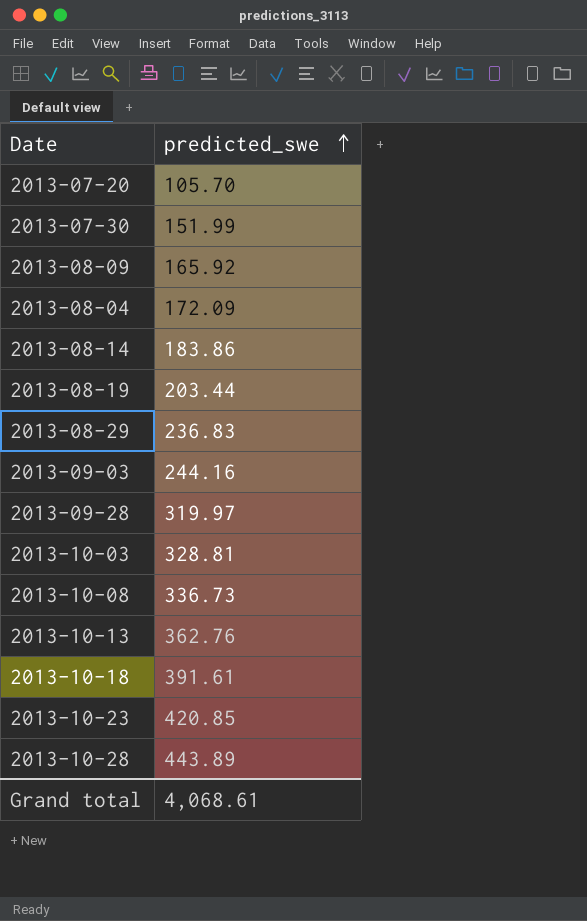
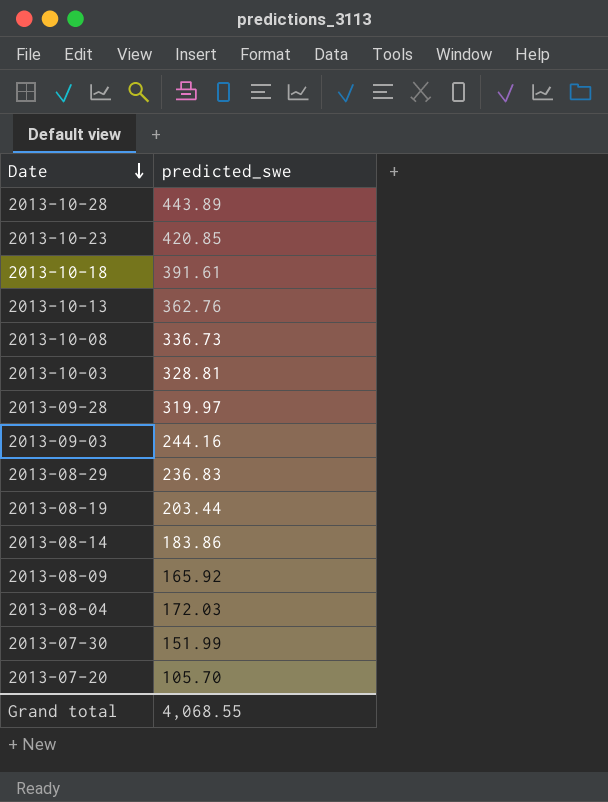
row order: predicted_swe ascending -> Date descending
2013-08-04 | predicted_swe: 172.09 -> 172.03
Grand total | predicted_swe: 4,068.61 -> 4,068.55

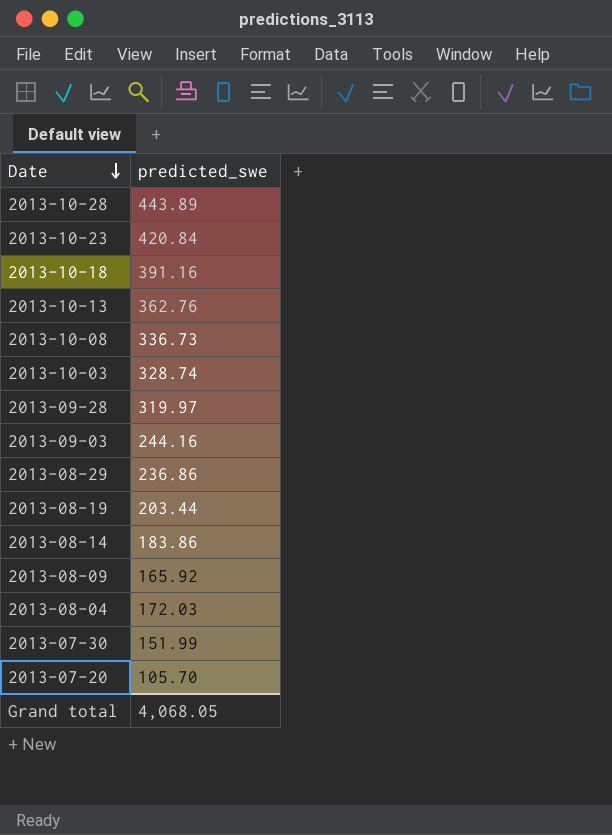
2013-10-23 | predicted_swe: 420.85 -> 420.84
2013-10-18 | predicted_swe: 391.61 -> 391.16
2013-10-03 | predicted_swe: 328.81 -> 328.74
2013-08-29 | predicted_swe: 236.83 -> 236.86
Grand total | predicted_swe: 4,068.55 -> 4,068.05

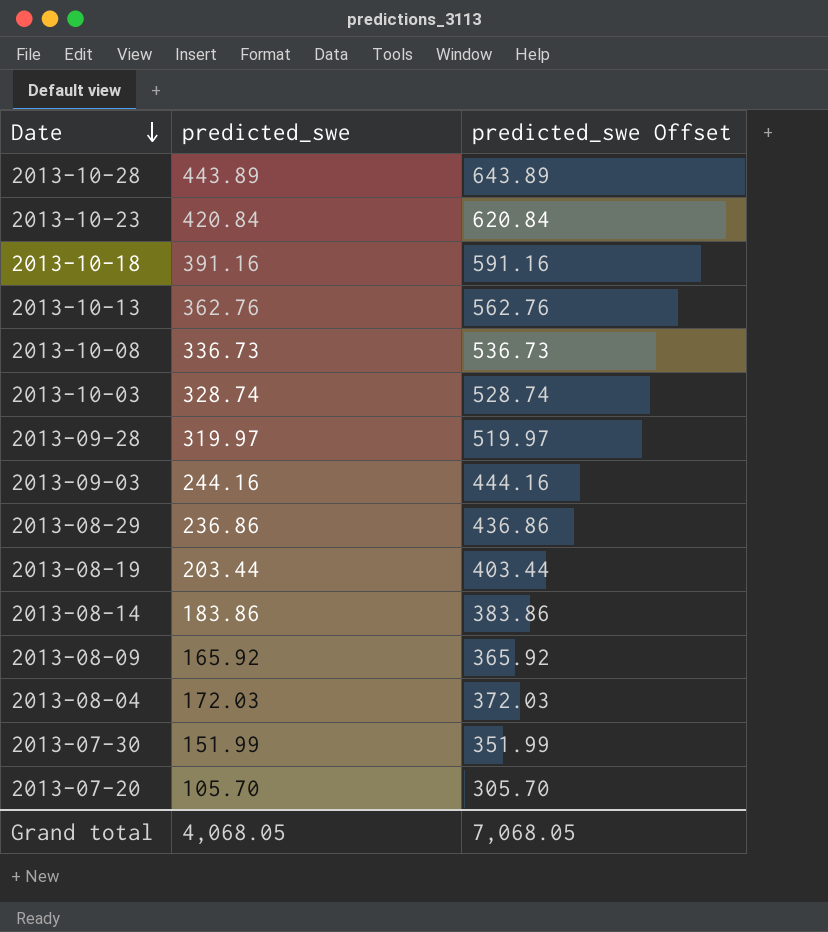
column predicted_swe Offset | formula: none -> [predicted_swe] + 200

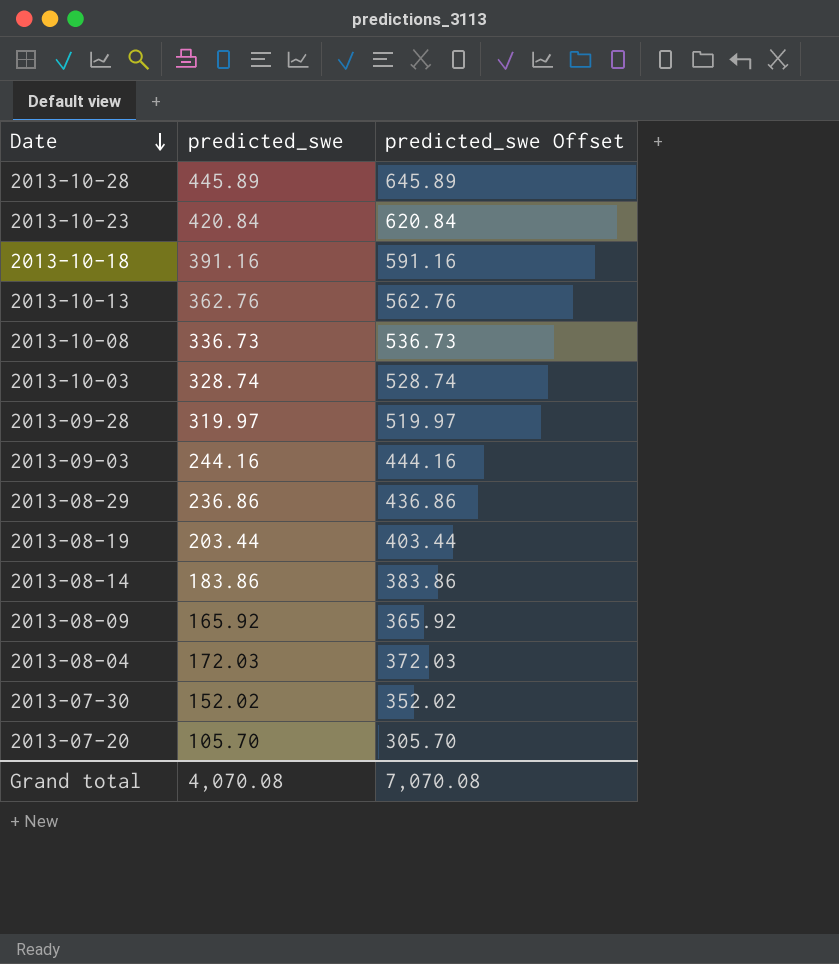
2013-10-28 | predicted_swe: 443.89 -> 445.89
2013-10-28 | predicted_swe Offset: 643.89 -> 645.89
2013-07-30 | predicted_swe: 151.99 -> 152.02
2013-07-30 | predicted_swe Offset: 351.99 -> 352.02
Grand total | predicted_swe: 4,068.05 -> 4,070.08
Grand total | predicted_swe Offset: 7,068.05 -> 7,070.08

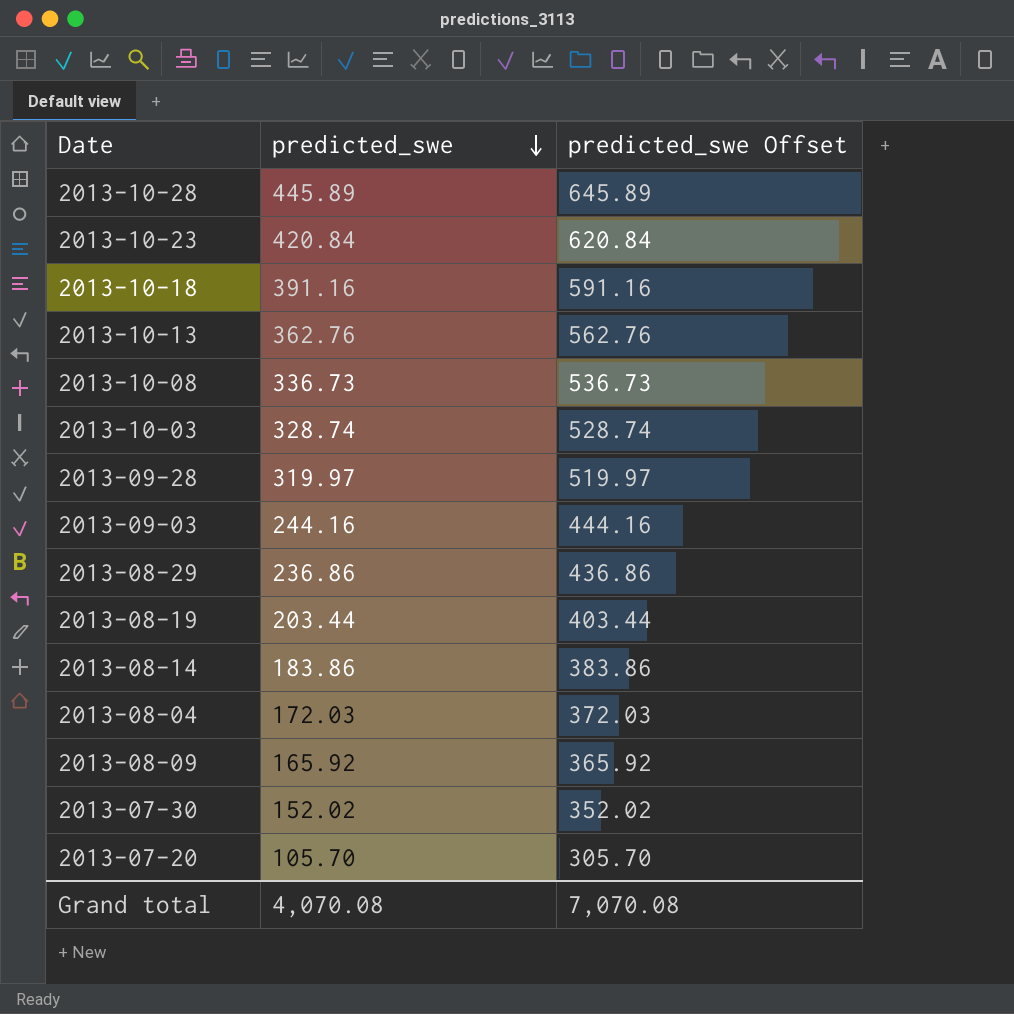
row order: Date descending -> predicted_swe descending

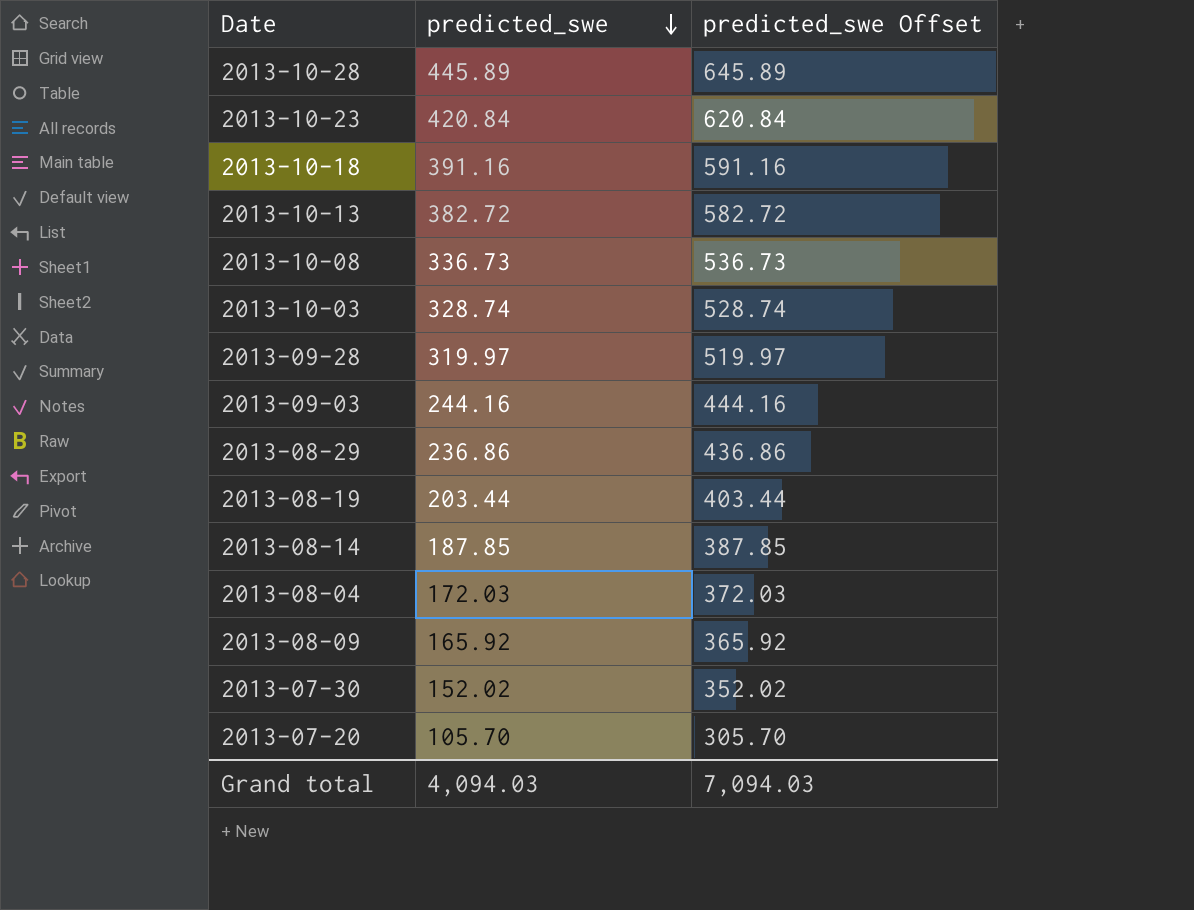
2013-10-13 | predicted_swe: 362.76 -> 382.72
2013-10-13 | predicted_swe Offset: 562.76 -> 582.72
2013-08-14 | predicted_swe: 183.86 -> 187.85
2013-08-14 | predicted_swe Offset: 383.86 -> 387.85
Grand total | predicted_swe: 4,070.08 -> 4,094.03
Grand total | predicted_swe Offset: 7,070.08 -> 7,094.03

